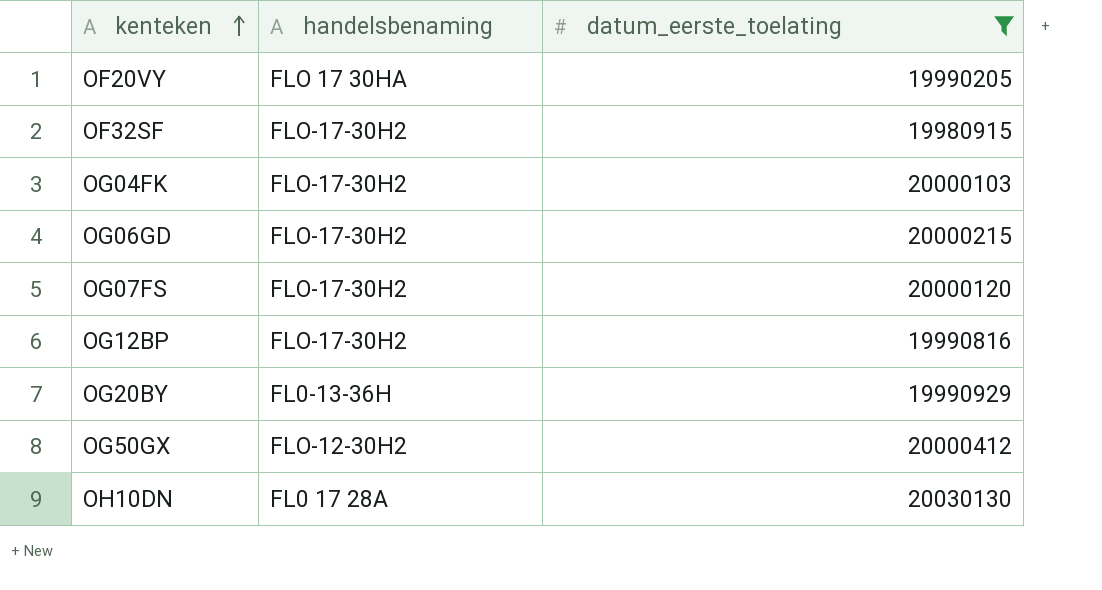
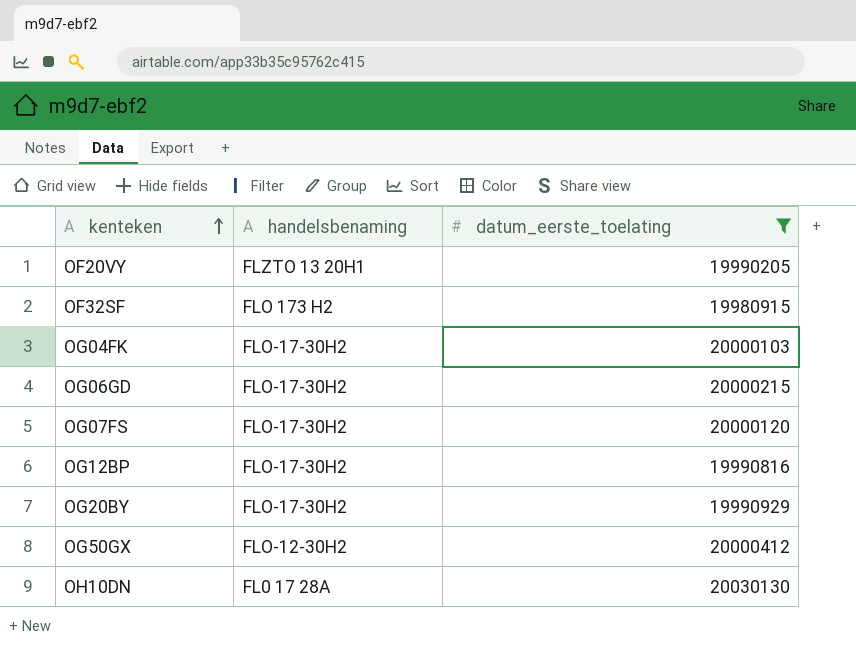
OF20VY | handelsbenaming: FLO 17 30HA -> FLZTO 13 20H1
OF32SF | handelsbenaming: FLO-17-30H2 -> FLO 173 H2
OG20BY | handelsbenaming: FL0-13-36H -> FLO-17-30H2

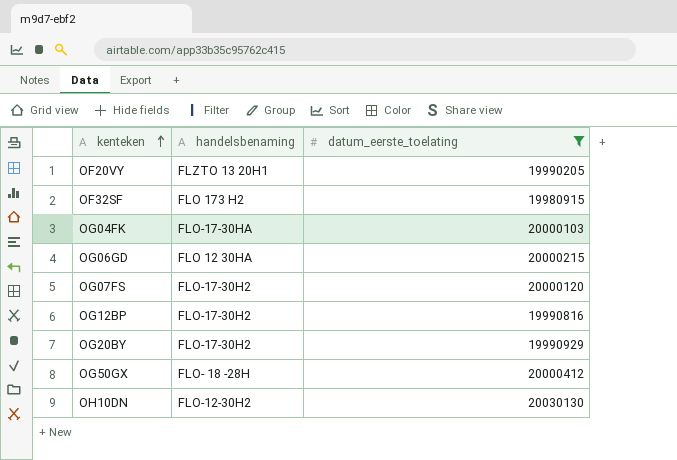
OG04FK | handelsbenaming: FLO-17-30H2 -> FLO-17-30HA
OG06GD | handelsbenaming: FLO-17-30H2 -> FLO 12 30HA
OG50GX | handelsbenaming: FLO-12-30H2 -> FLO- 18 -28H
OH10DN | handelsbenaming: FL0 17 28A -> FLO-12-30H2

